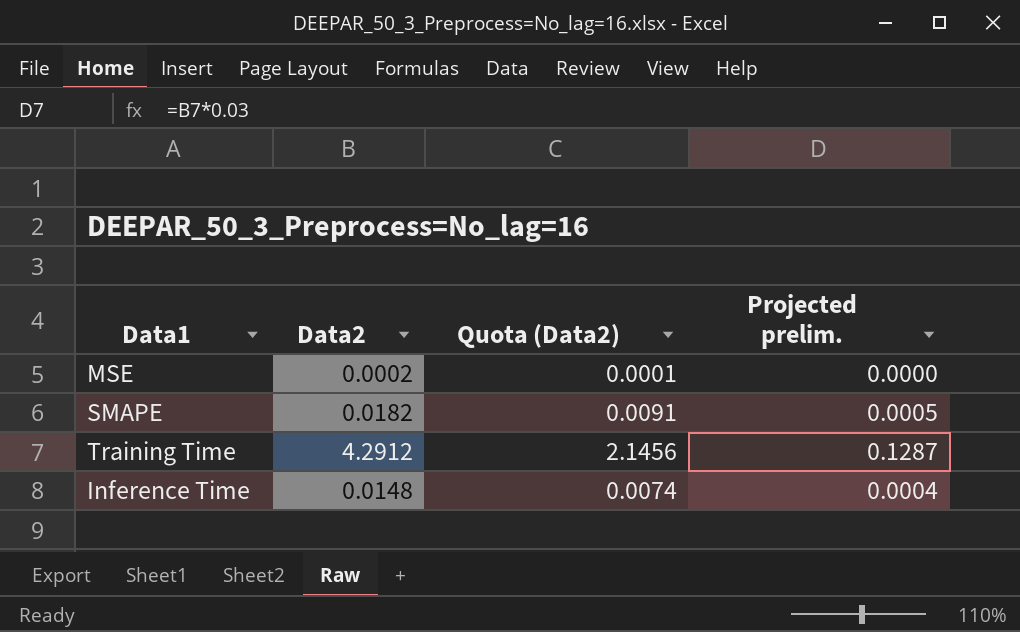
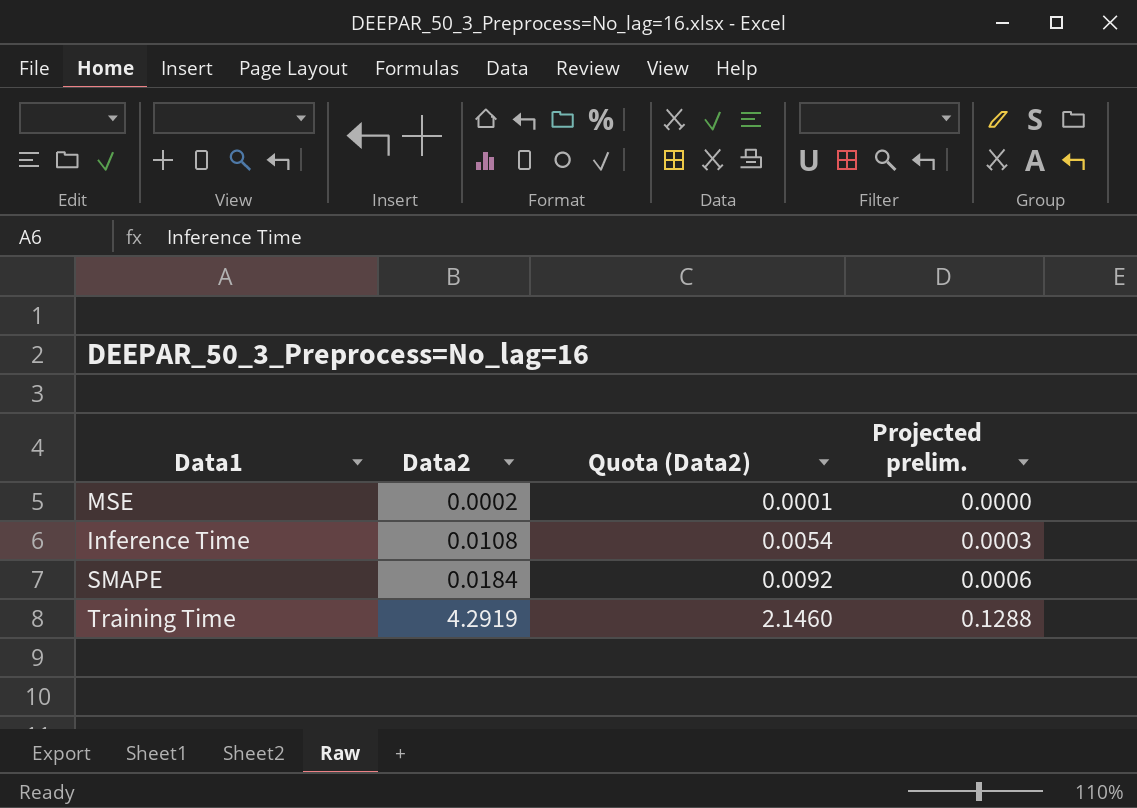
row order: none -> Data2 ascending
Inference Time | Data2: 0.0148 -> 0.0108
Inference Time | Quota (Data2): 0.0074 -> 0.0054
Inference Time | Projected prelim.: 0.0004 -> 0.0003
SMAPE | Data2: 0.0182 -> 0.0184
SMAPE | Quota (Data2): 0.0091 -> 0.0092
SMAPE | Projected prelim.: 0.0005 -> 0.0006
Training Time | Data2: 4.2912 -> 4.2919
Training Time | Quota (Data2): 2.1456 -> 2.1460
Training Time | Projected prelim.: 0.1287 -> 0.1288

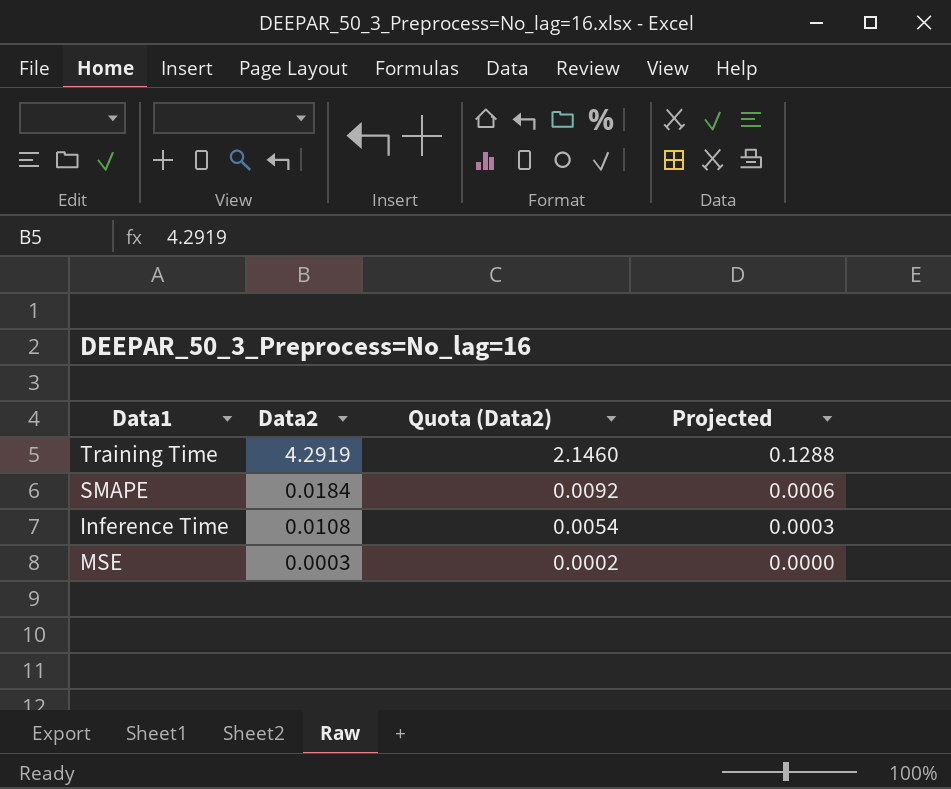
row order: Data2 ascending -> Data2 descending
column name: Projected prelim. -> Projected
MSE | Data2: 0.0002 -> 0.0003
MSE | Quota (Data2): 0.0001 -> 0.0002

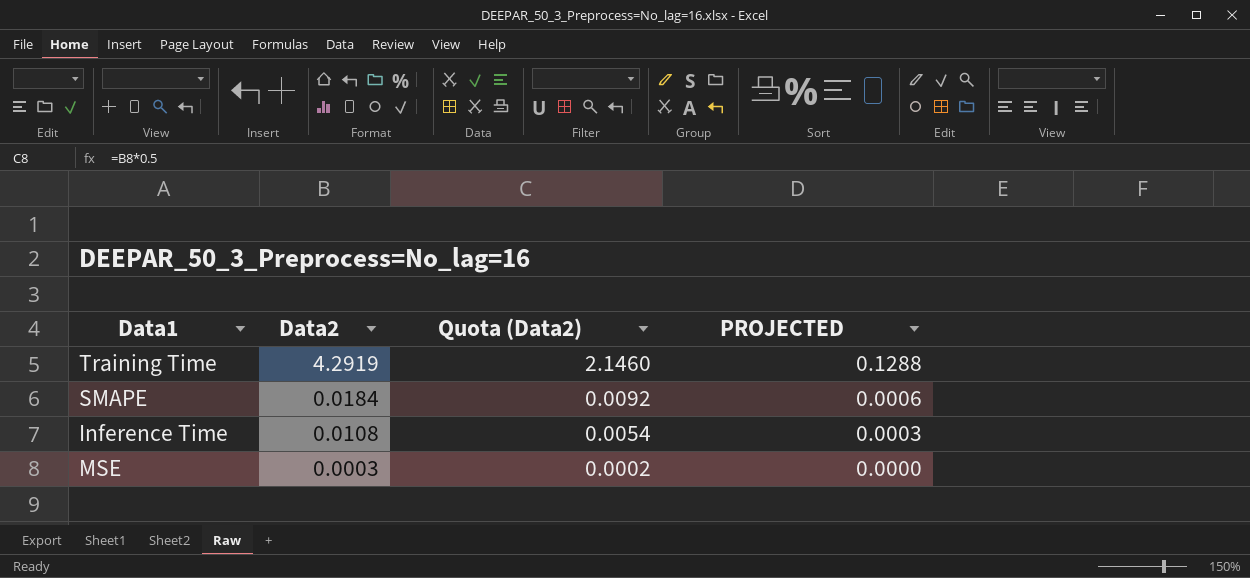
column name: Projected -> PROJECTED

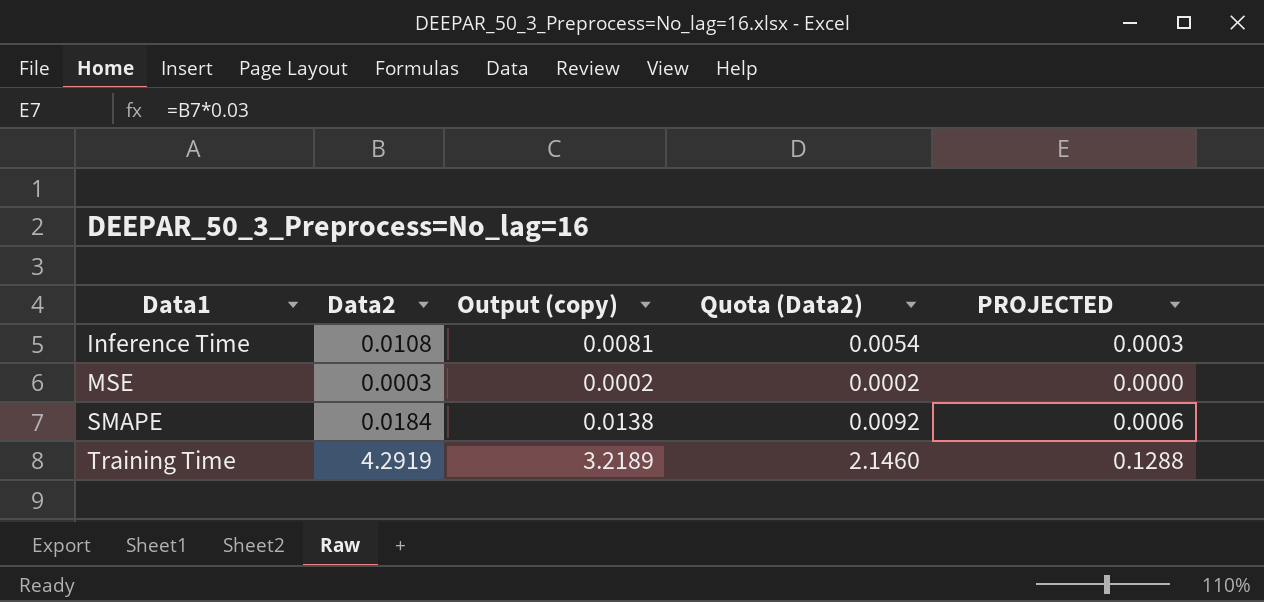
row order: Data2 descending -> Data1 ascending
column Output (copy) | formula: none -> [Data2] * 0.75

